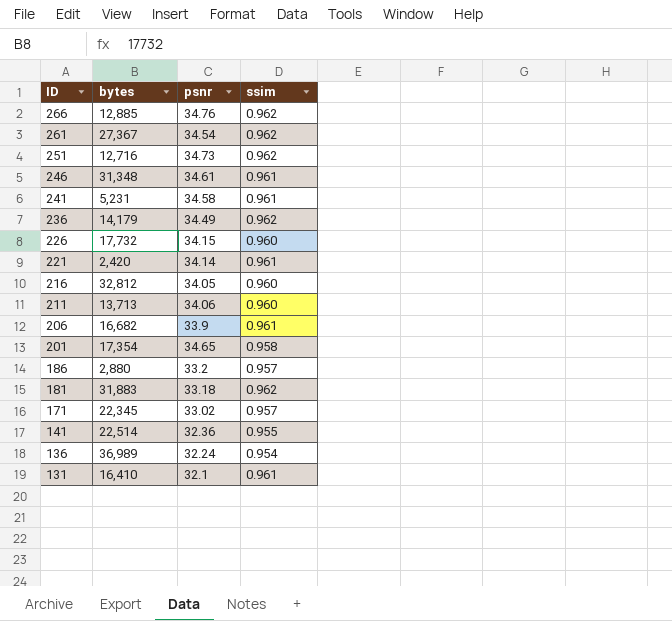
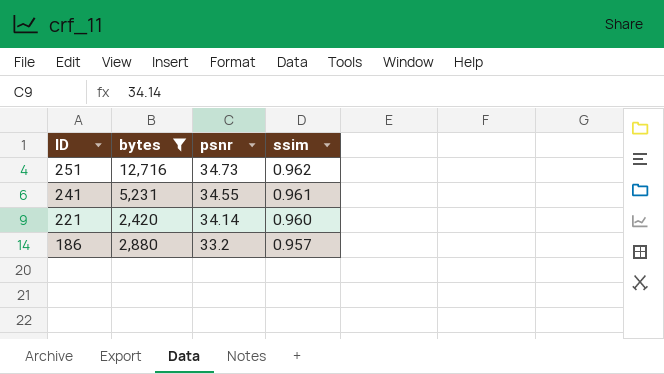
filter: none -> bytes <= 12,716
241 | psnr: 34.58 -> 34.55
221 | ssim: 0.961 -> 0.960

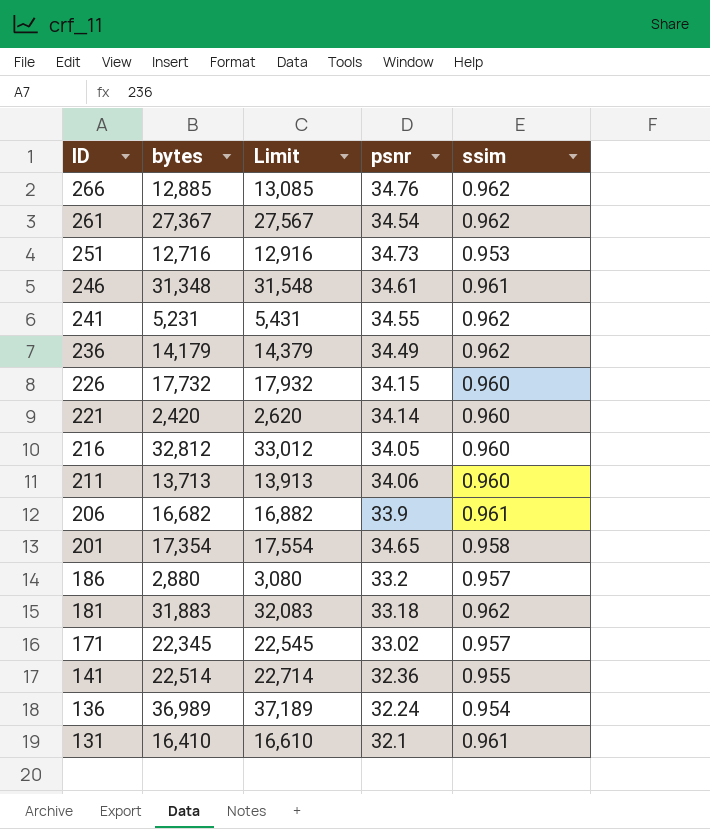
filter: bytes <= 12,716 -> none
column Limit | formula: none -> [bytes] + 200
251 | ssim: 0.962 -> 0.953
241 | ssim: 0.961 -> 0.962

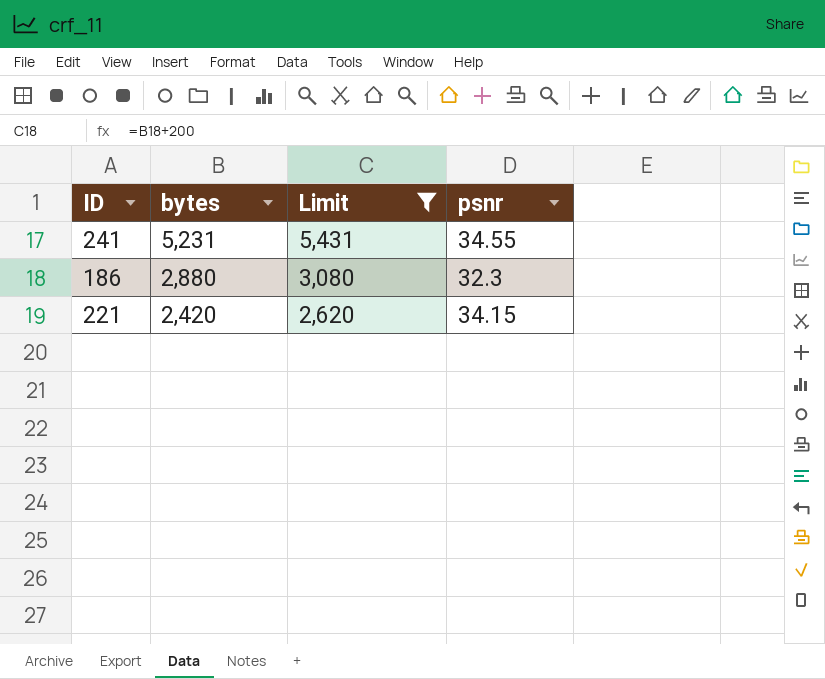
filter: none -> Limit <= 5,431
row order: ID descending -> bytes descending
column ssim | position: 5 -> none
186 | psnr: 33.2 -> 32.3
221 | psnr: 34.14 -> 34.15

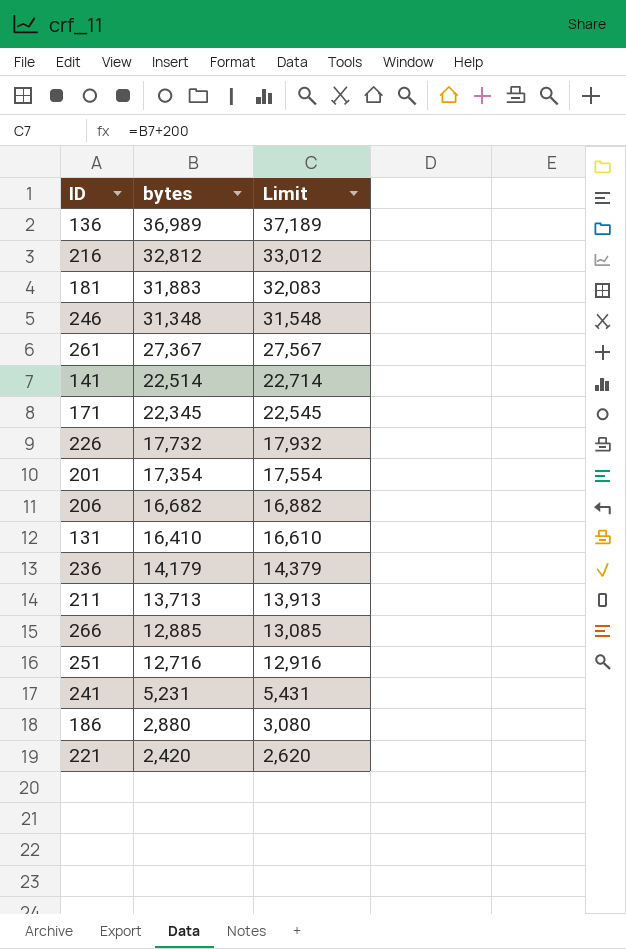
filter: Limit <= 5,431 -> none
column psnr | position: 4 -> none

